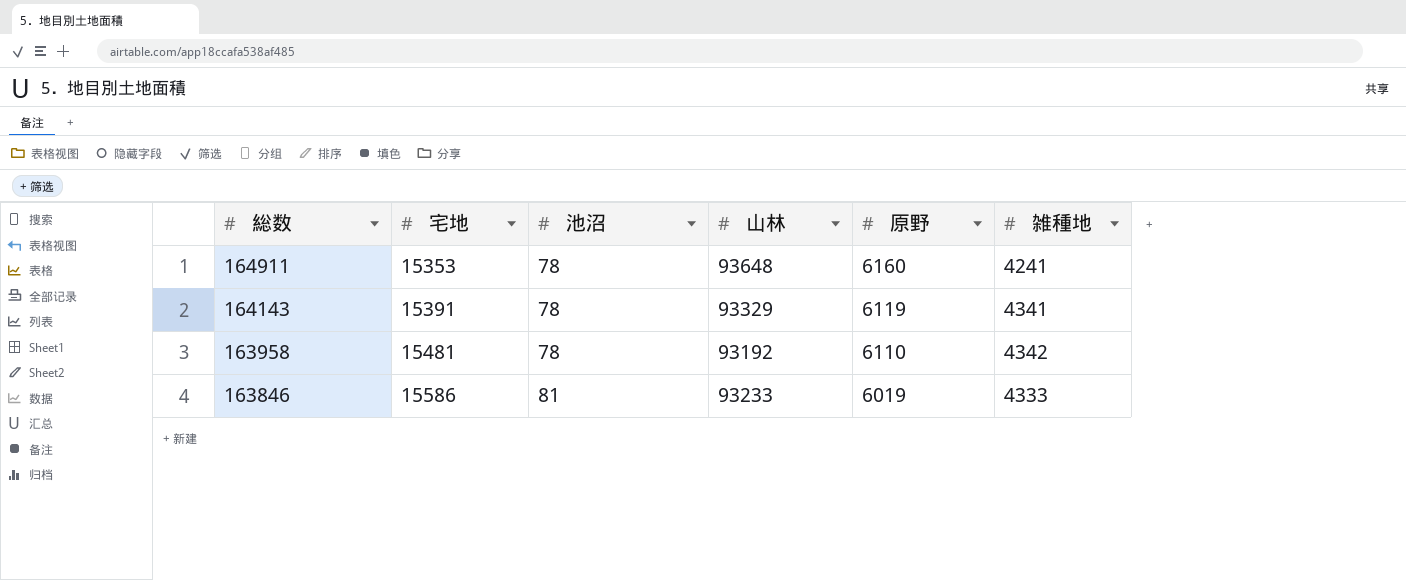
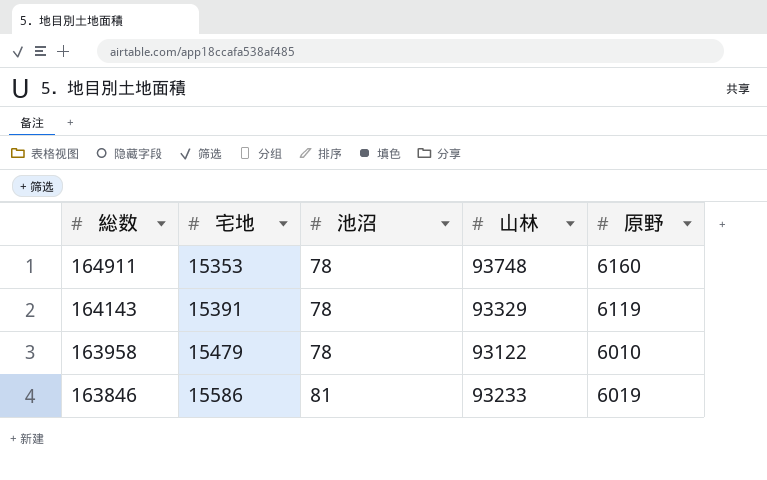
column 雑種地 | position: 6 -> none
164911 | 山林: 93648 -> 93748
163958 | 宅地: 15481 -> 15479
163958 | 山林: 93192 -> 93122
163958 | 原野: 6110 -> 6010

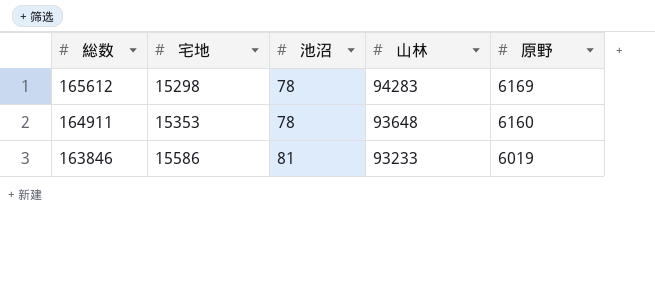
row 164143: 15391 | 78 | 93329 | 6119 -> none
row 163958: 15479 | 78 | 93122 | 6010 -> none
row 165612: none -> 15298 | 78 | 94283 | 6169
164911 | 山林: 93748 -> 93648

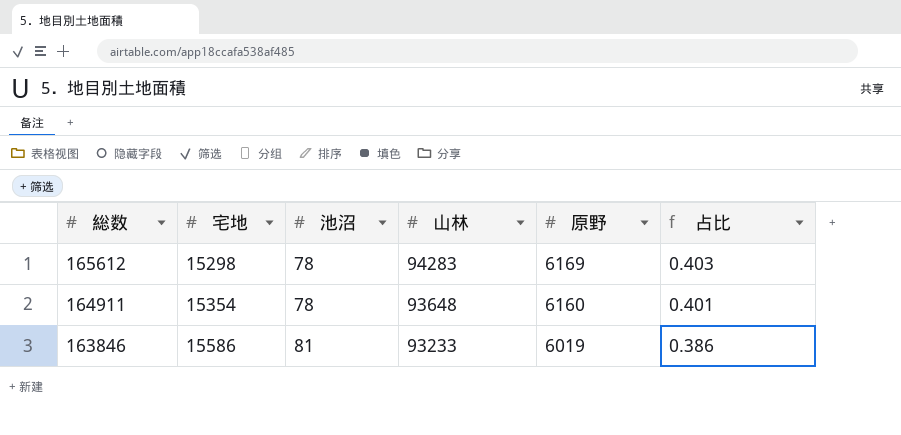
column 占比 | formula: none -> [原野] / [宅地]
164911 | 宅地: 15353 -> 15354

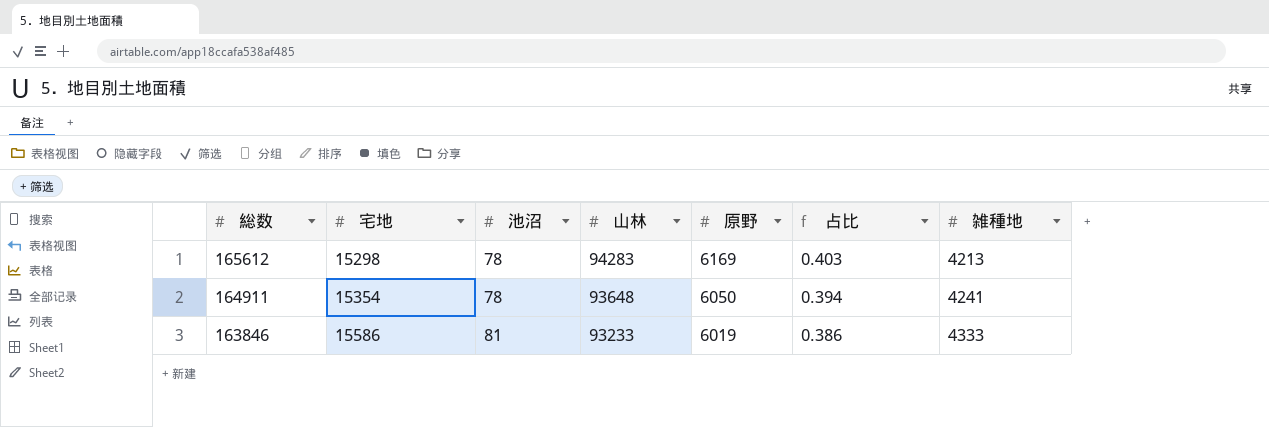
column 雑種地 | position: none -> 7
164911 | 原野: 6160 -> 6050
164911 | 占比: 0.401 -> 0.394

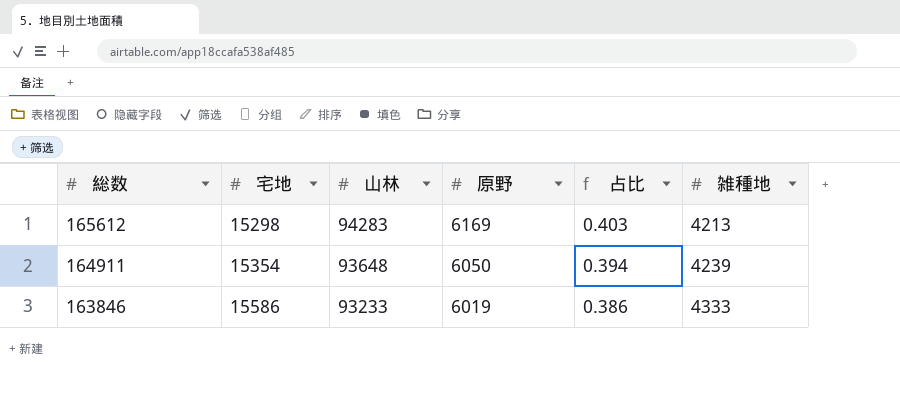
column 池沼 | position: 3 -> none
164911 | 雑種地: 4241 -> 4239

